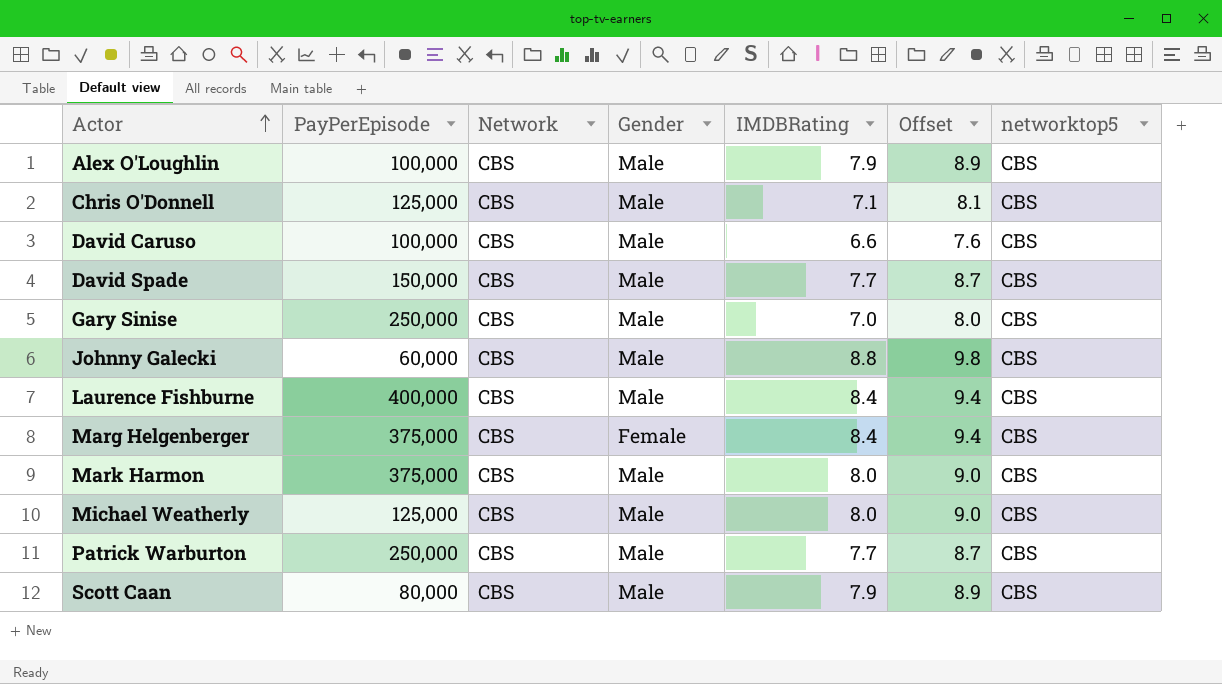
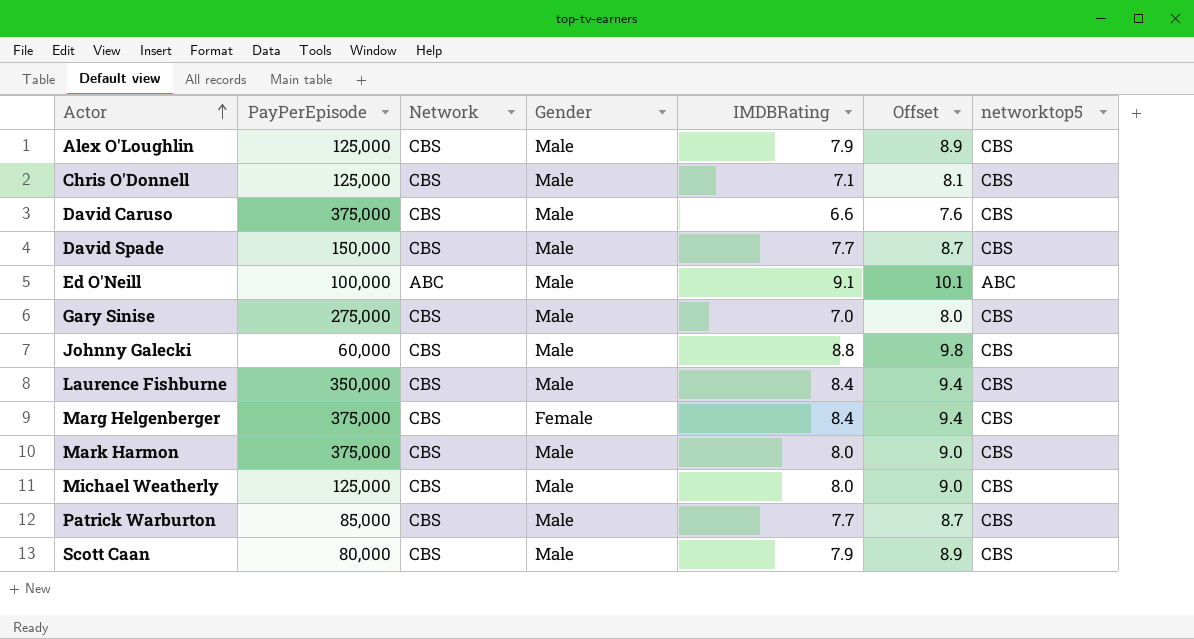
Alex O'Loughlin | PayPerEpisode: 100,000 -> 125,000
David Caruso | PayPerEpisode: 100,000 -> 375,000
row Ed O'Neill: none -> 100,000 | ABC | Male | 9.1 | 10.1 | ABC
Gary Sinise | PayPerEpisode: 250,000 -> 275,000
Laurence Fishburne | PayPerEpisode: 400,000 -> 350,000
Patrick Warburton | PayPerEpisode: 250,000 -> 85,000

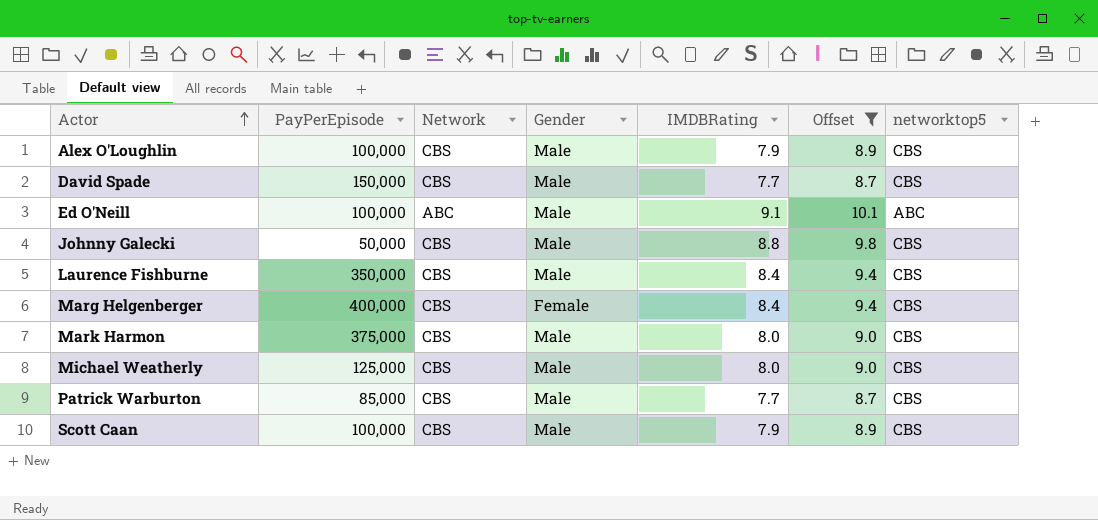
filter: none -> Offset >= 8.7
Alex O'Loughlin | PayPerEpisode: 125,000 -> 100,000
Johnny Galecki | PayPerEpisode: 60,000 -> 50,000
Marg Helgenberger | PayPerEpisode: 375,000 -> 400,000
Scott Caan | PayPerEpisode: 80,000 -> 100,000

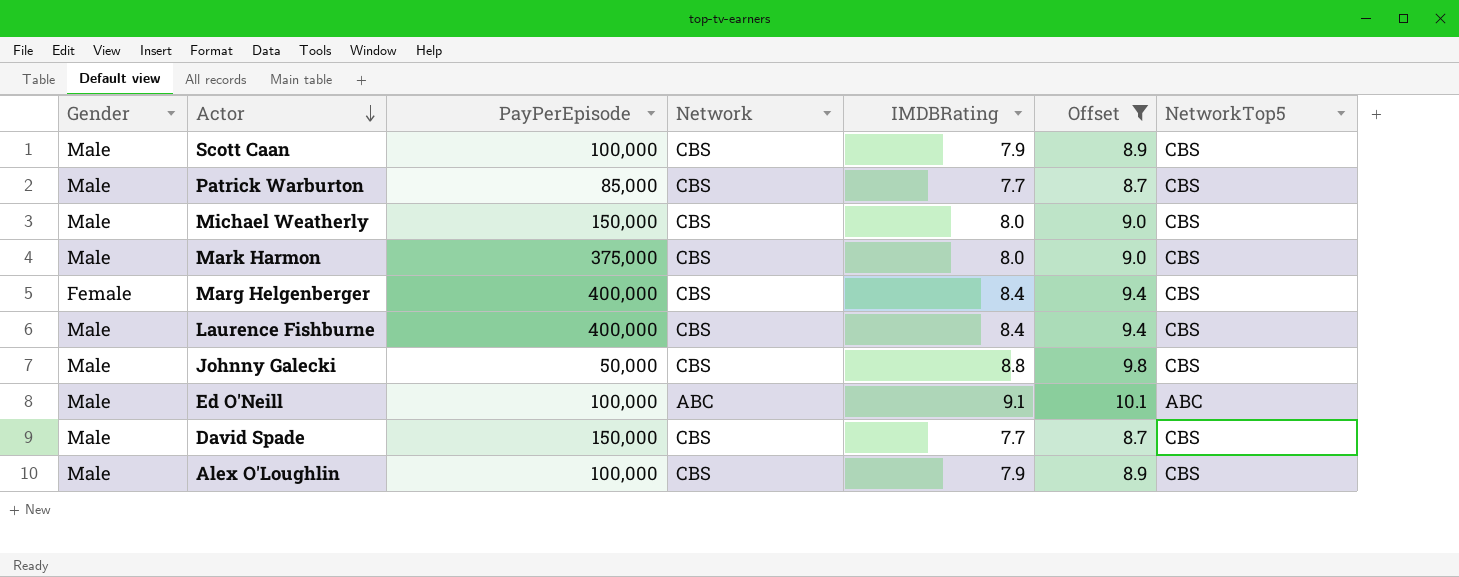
row order: Actor ascending -> Actor descending
column Gender | position: 4 -> 1
column name: networktop5 -> NetworkTop5
Michael Weatherly | PayPerEpisode: 125,000 -> 150,000
Laurence Fishburne | PayPerEpisode: 350,000 -> 400,000

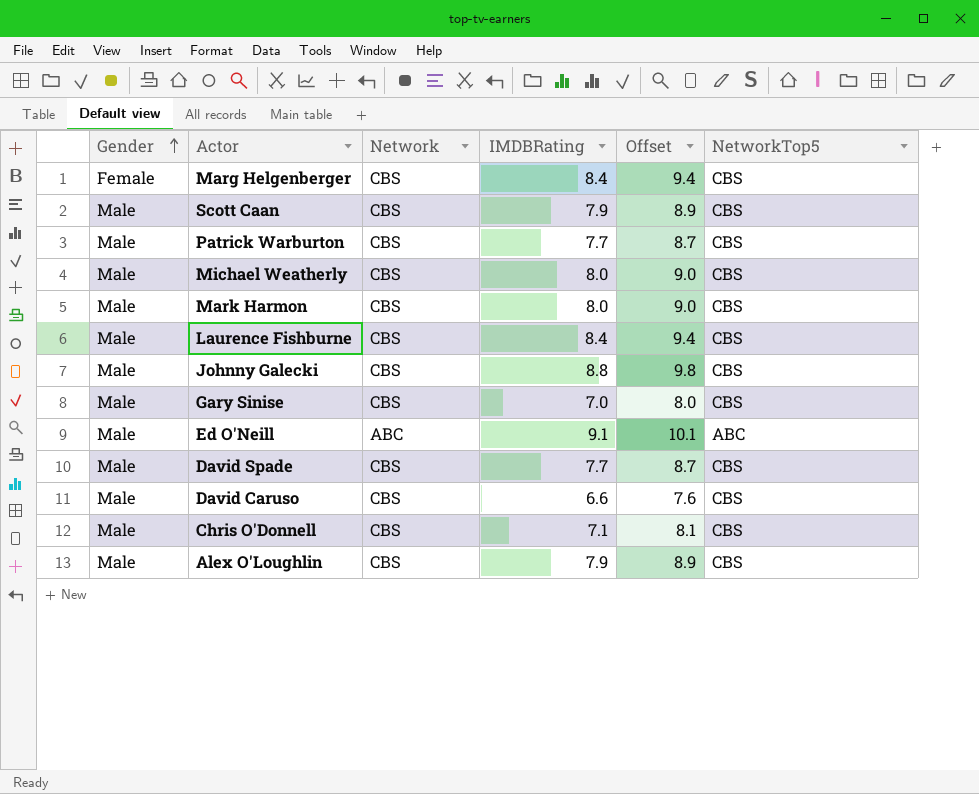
filter: Offset >= 8.7 -> none
row order: Actor descending -> Gender ascending
column PayPerEpisode | position: 3 -> none

